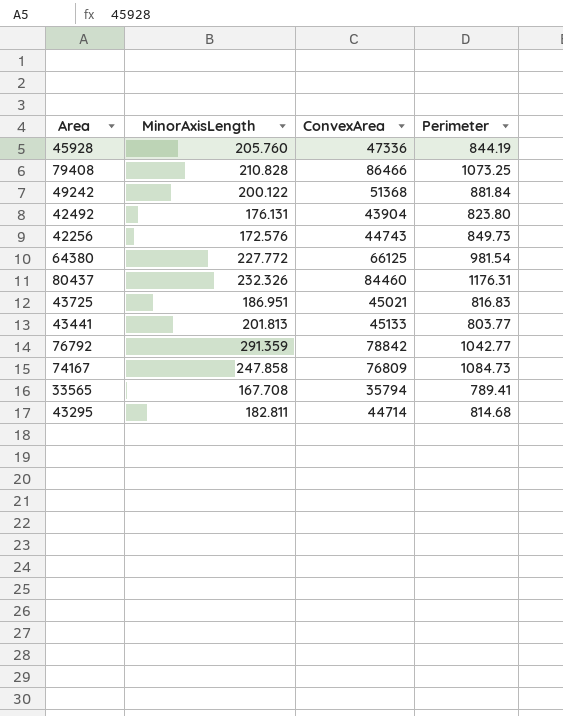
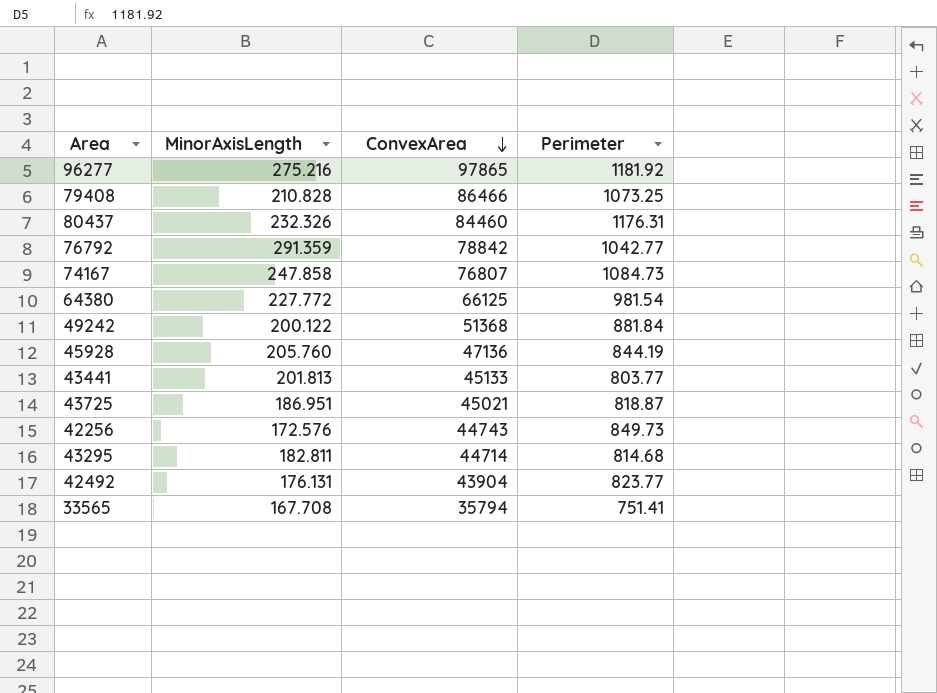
row order: none -> ConvexArea descending
row 96277: none -> 275.216 | 97865 | 1181.92
74167 | ConvexArea: 76809 -> 76807
45928 | ConvexArea: 47336 -> 47136
43725 | Perimeter: 816.83 -> 818.87
42492 | Perimeter: 823.80 -> 823.77
33565 | Perimeter: 789.41 -> 751.41

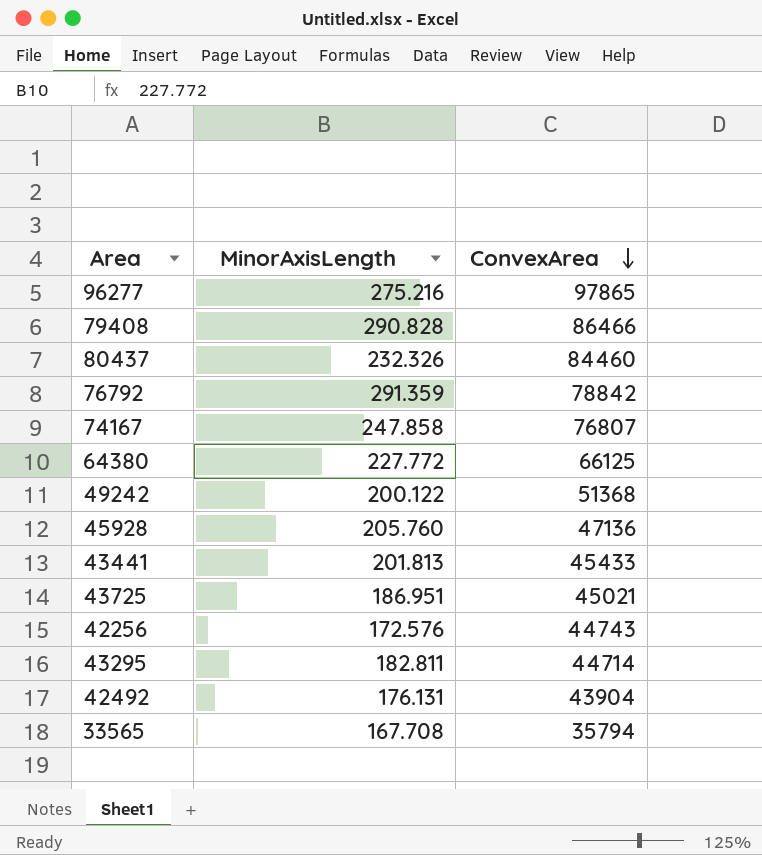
column Perimeter | position: 4 -> none
79408 | MinorAxisLength: 210.828 -> 290.828
43441 | ConvexArea: 45133 -> 45433

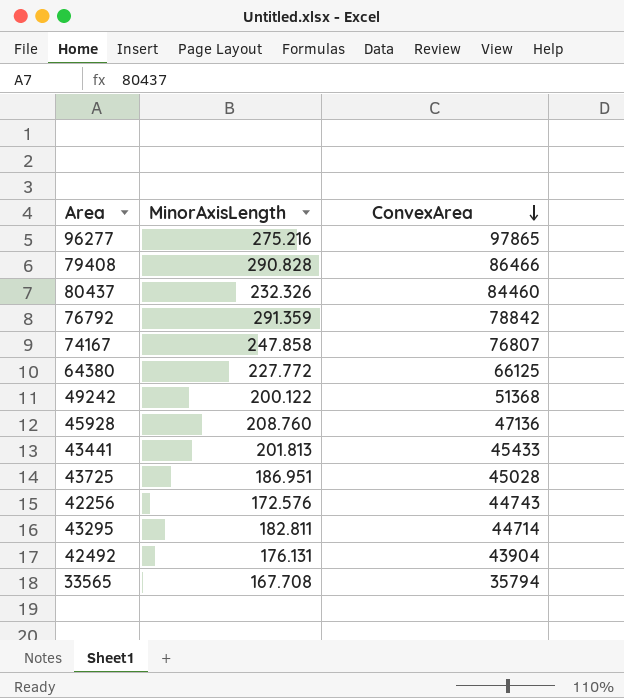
45928 | MinorAxisLength: 205.760 -> 208.760
43725 | ConvexArea: 45021 -> 45028

